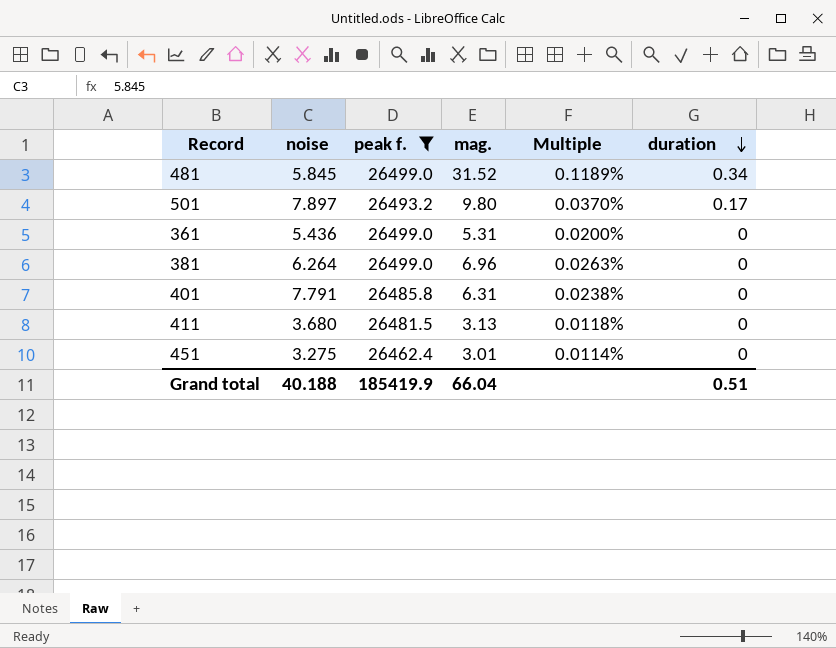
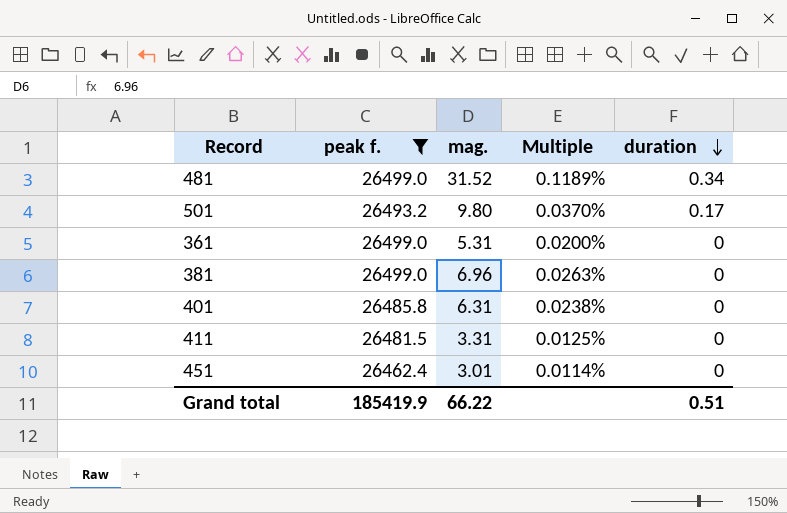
column noise | position: 2 -> none
411 | mag.: 3.13 -> 3.31
411 | Multiple: 0.0118% -> 0.0125%
Grand total | mag.: 66.04 -> 66.22

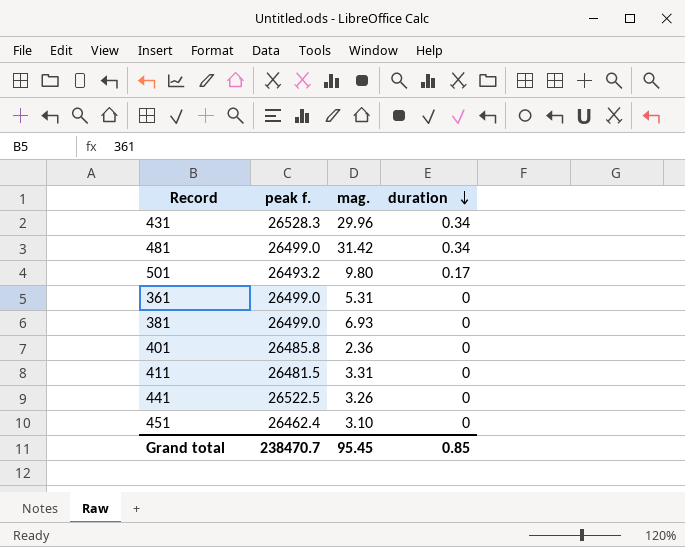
filter: peak f. <= 26499.0 -> none
column Multiple | formula: [mag.] / [peak f.] -> none
481 | mag.: 31.52 -> 31.42
381 | mag.: 6.96 -> 6.93
401 | mag.: 6.31 -> 2.36
451 | mag.: 3.01 -> 3.10
Grand total | peak f.: 185419.9 -> 238470.7
Grand total | mag.: 66.22 -> 95.45
Grand total | duration: 0.51 -> 0.85

